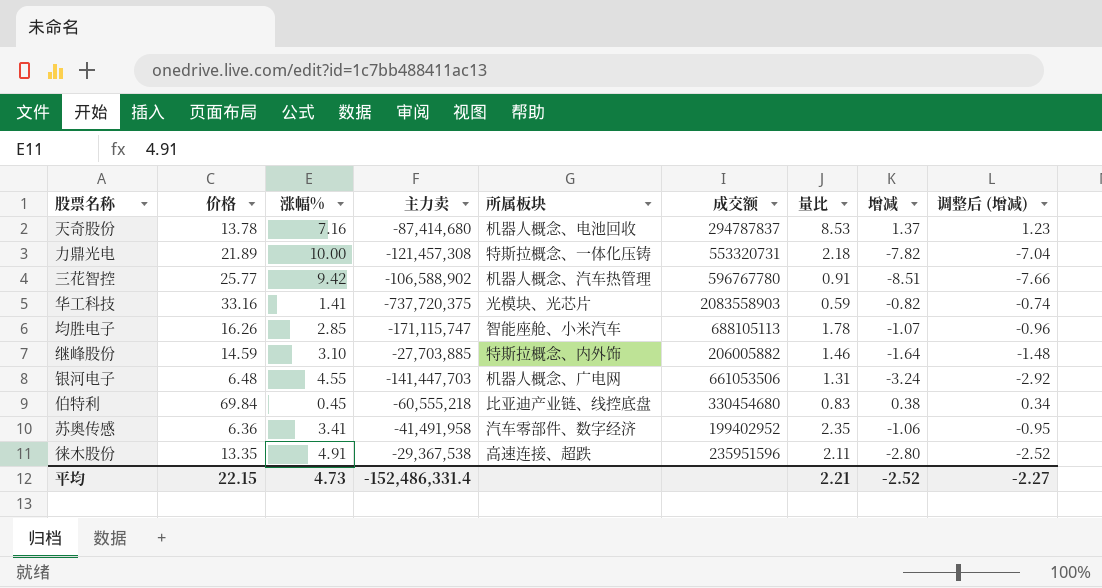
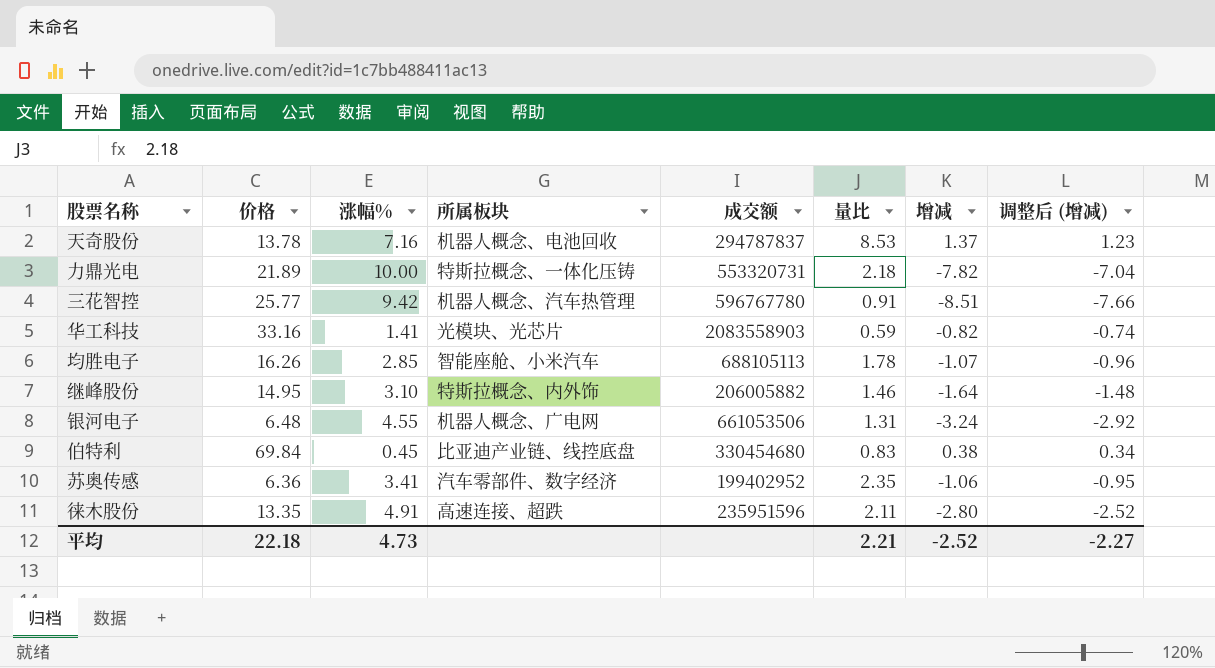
column 主力卖 | position: 4 -> none
继峰股份 | 价格: 14.59 -> 14.95
平均 | 价格: 22.15 -> 22.18

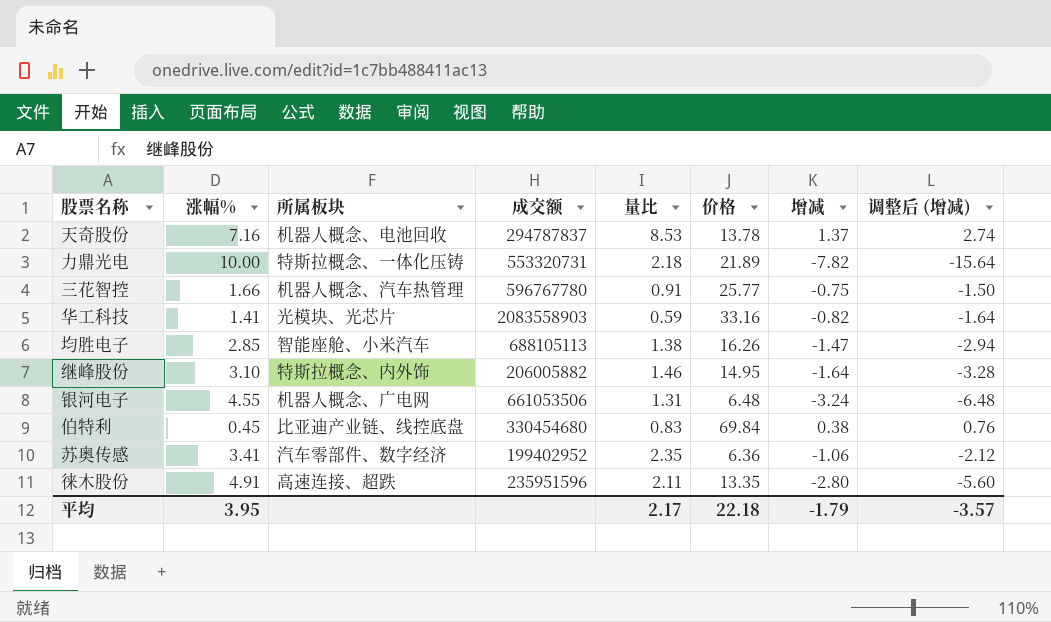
column 价格 | position: 2 -> 6
column 调整后 (增减) | formula: [增减] * 0.9 -> [增减] * 2
三花智控 | 涨幅%: 9.42 -> 1.66
三花智控 | 增减: -8.51 -> -0.75
均胜电子 | 量比: 1.78 -> 1.38
均胜电子 | 增减: -1.07 -> -1.47
平均 | 涨幅%: 4.73 -> 3.95
平均 | 量比: 2.21 -> 2.17
平均 | 增减: -2.52 -> -1.79
平均 | 调整后 (增减): -2.27 -> -3.57

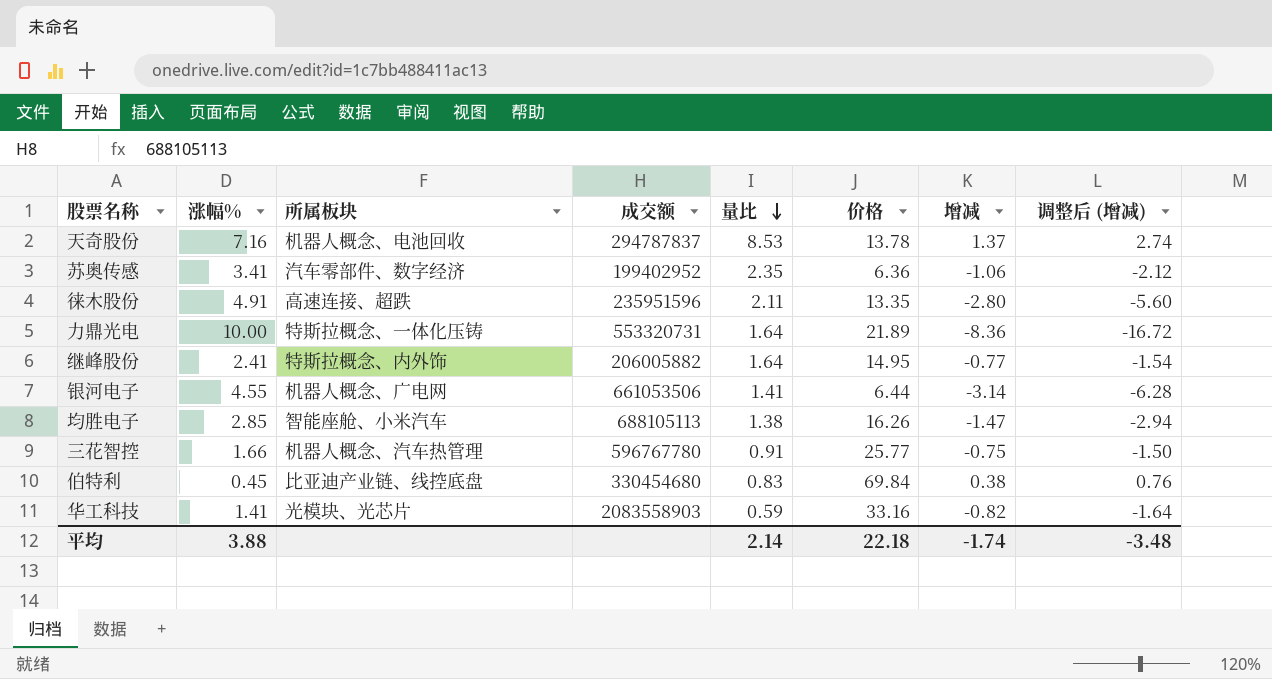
row order: none -> 量比 descending
力鼎光电 | 量比: 2.18 -> 1.64
力鼎光电 | 增减: -7.82 -> -8.36
力鼎光电 | 调整后 (增减): -15.64 -> -16.72
继峰股份 | 涨幅%: 3.10 -> 2.41
继峰股份 | 量比: 1.46 -> 1.64
继峰股份 | 增减: -1.64 -> -0.77
继峰股份 | 调整后 (增减): -3.28 -> -1.54
银河电子 | 量比: 1.31 -> 1.41
银河电子 | 价格: 6.48 -> 6.44
银河电子 | 增减: -3.24 -> -3.14
银河电子 | 调整后 (增减): -6.48 -> -6.28
平均 | 涨幅%: 3.95 -> 3.88
平均 | 量比: 2.17 -> 2.14
平均 | 增减: -1.79 -> -1.74
平均 | 调整后 (增减): -3.57 -> -3.48

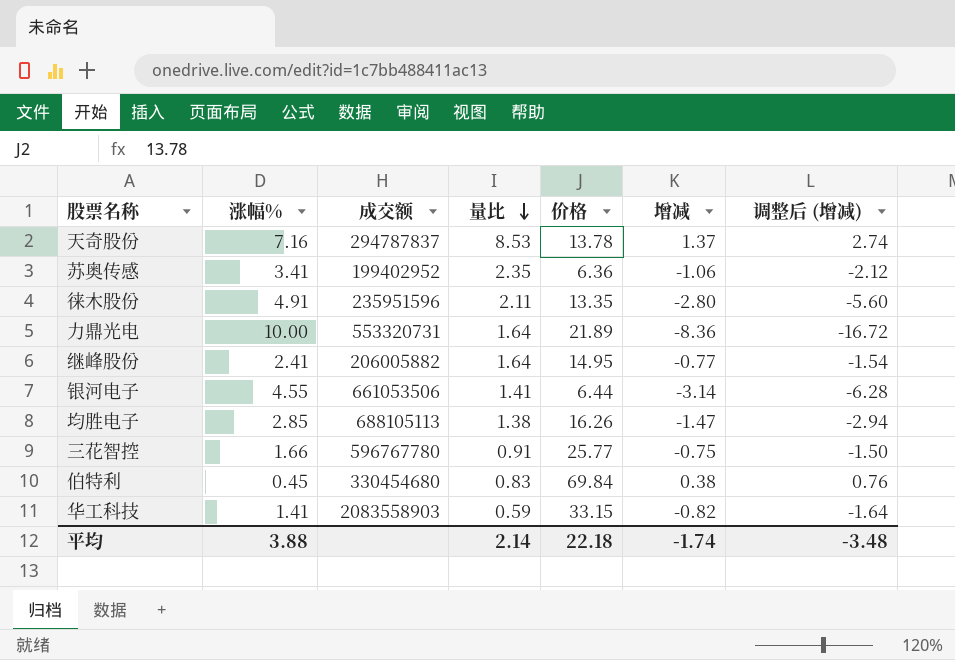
column 所属板块 | position: 3 -> none
华工科技 | 价格: 33.16 -> 33.15

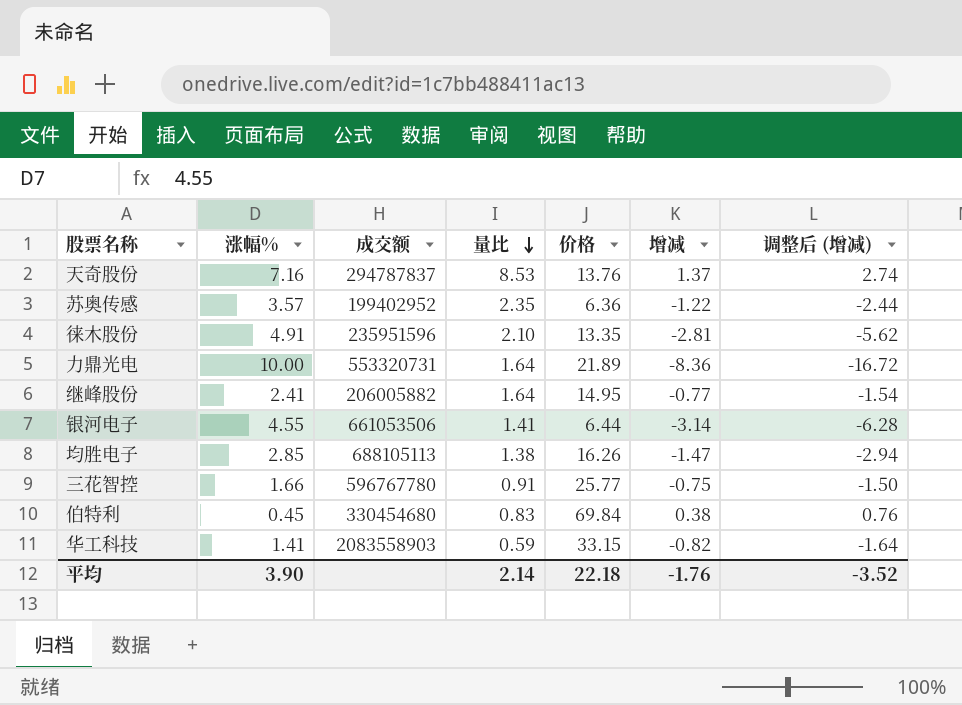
天奇股份 | 价格: 13.78 -> 13.76
苏奥传感 | 涨幅%: 3.41 -> 3.57
苏奥传感 | 增减: -1.06 -> -1.22
苏奥传感 | 调整后 (增减): -2.12 -> -2.44
徕木股份 | 量比: 2.11 -> 2.10
徕木股份 | 增减: -2.80 -> -2.81
徕木股份 | 调整后 (增减): -5.60 -> -5.62
平均 | 涨幅%: 3.88 -> 3.90
平均 | 增减: -1.74 -> -1.76
平均 | 调整后 (增减): -3.48 -> -3.52

